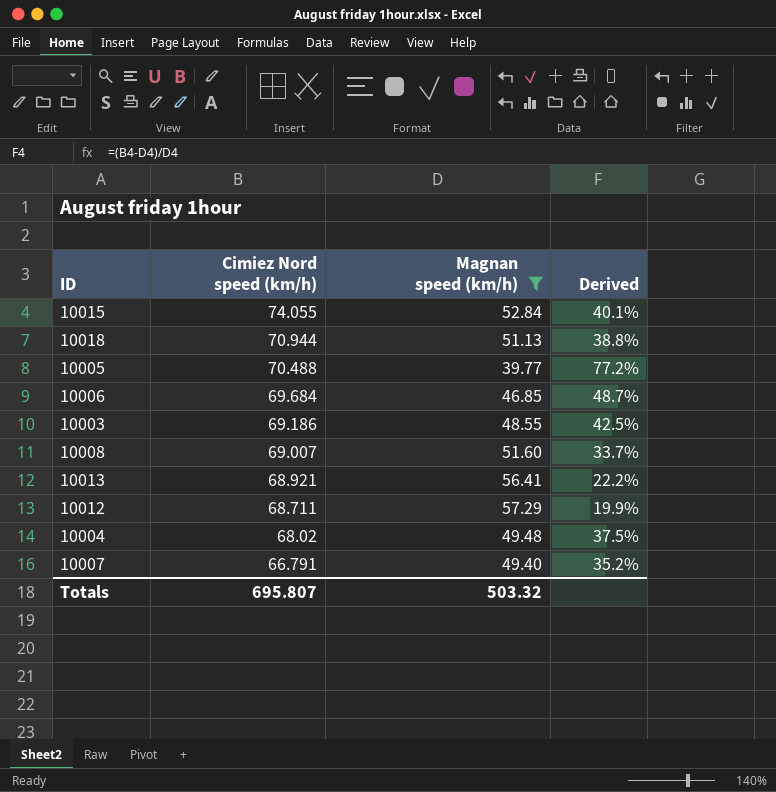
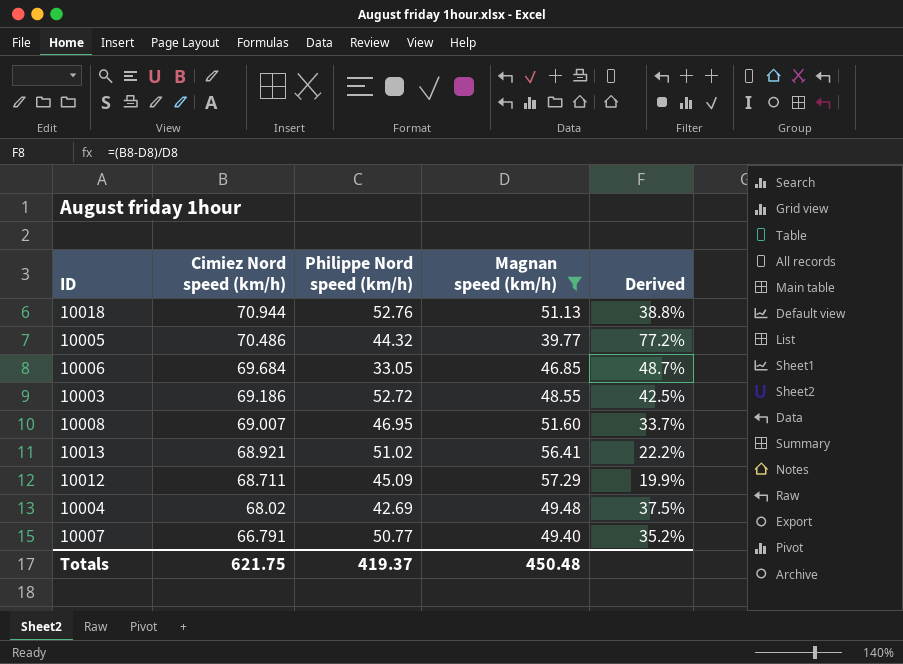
column Philippe Nord speed (km/h) | position: none -> 3
row 10015: 74.055 | 52.84 | 40.1% -> none
10005 | Cimiez Nord speed (km/h): 70.488 -> 70.486
Totals | Cimiez Nord speed (km/h): 695.807 -> 621.75
Totals | Magnan speed (km/h): 503.32 -> 450.48

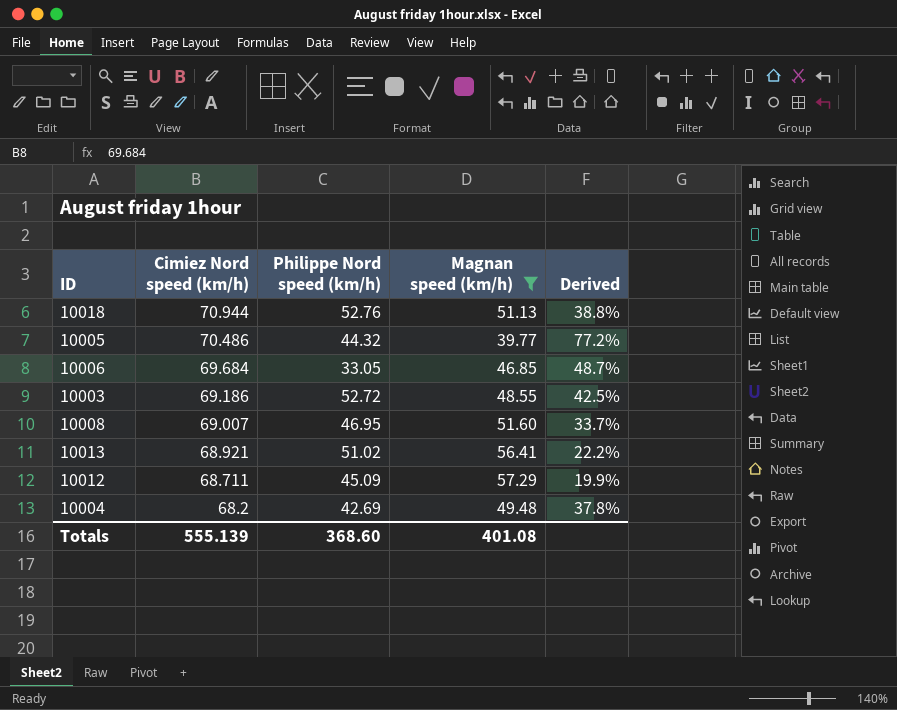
row 10007: 66.791 | 50.77 | 49.40 | 35.2% -> none
10004 | Cimiez Nord speed (km/h): 68.02 -> 68.2
10004 | Derived: 37.5% -> 37.8%
Totals | Cimiez Nord speed (km/h): 621.75 -> 555.139
Totals | Philippe Nord speed (km/h): 419.37 -> 368.60
Totals | Magnan speed (km/h): 450.48 -> 401.08

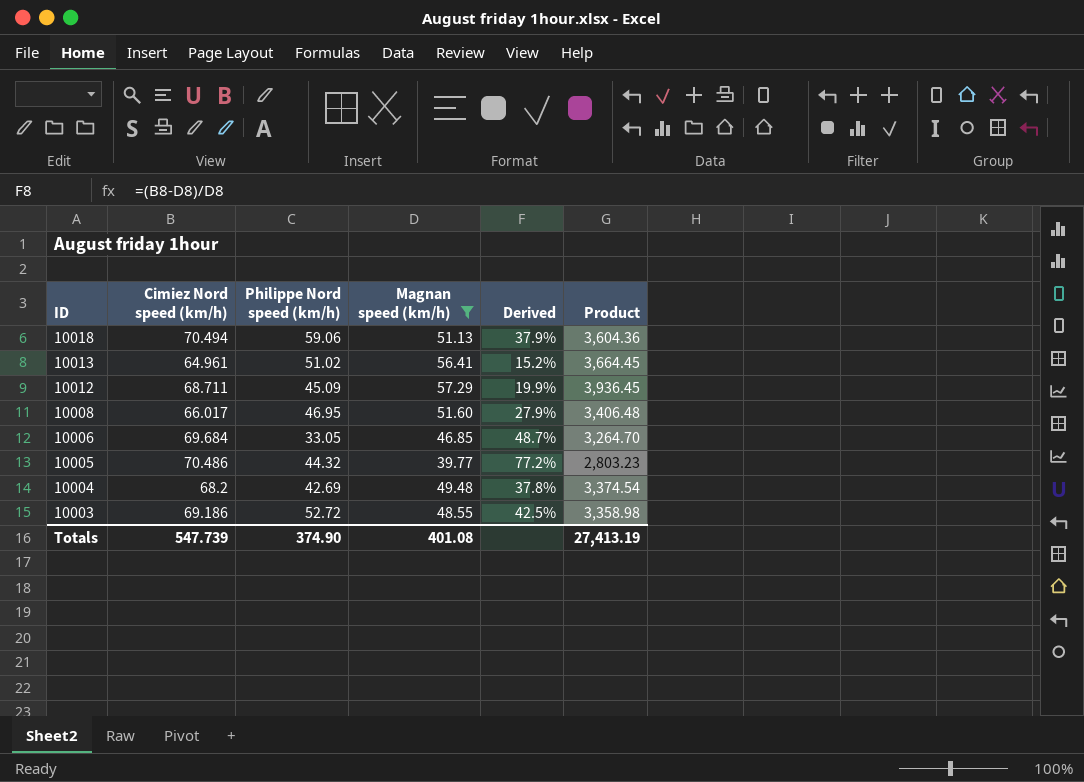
row order: Cimiez Nord speed (km/h) descending -> ID descending
column Product | formula: none -> [Cimiez Nord speed (km/h)] * [Magnan speed (km/h)]
10018 | Cimiez Nord speed (km/h): 70.944 -> 70.494
10018 | Philippe Nord speed (km/h): 52.76 -> 59.06
10018 | Derived: 38.8% -> 37.9%
10013 | Cimiez Nord speed (km/h): 68.921 -> 64.961
10013 | Derived: 22.2% -> 15.2%
10008 | Cimiez Nord speed (km/h): 69.007 -> 66.017
10008 | Derived: 33.7% -> 27.9%
Totals | Cimiez Nord speed (km/h): 555.139 -> 547.739
Totals | Philippe Nord speed (km/h): 368.60 -> 374.90

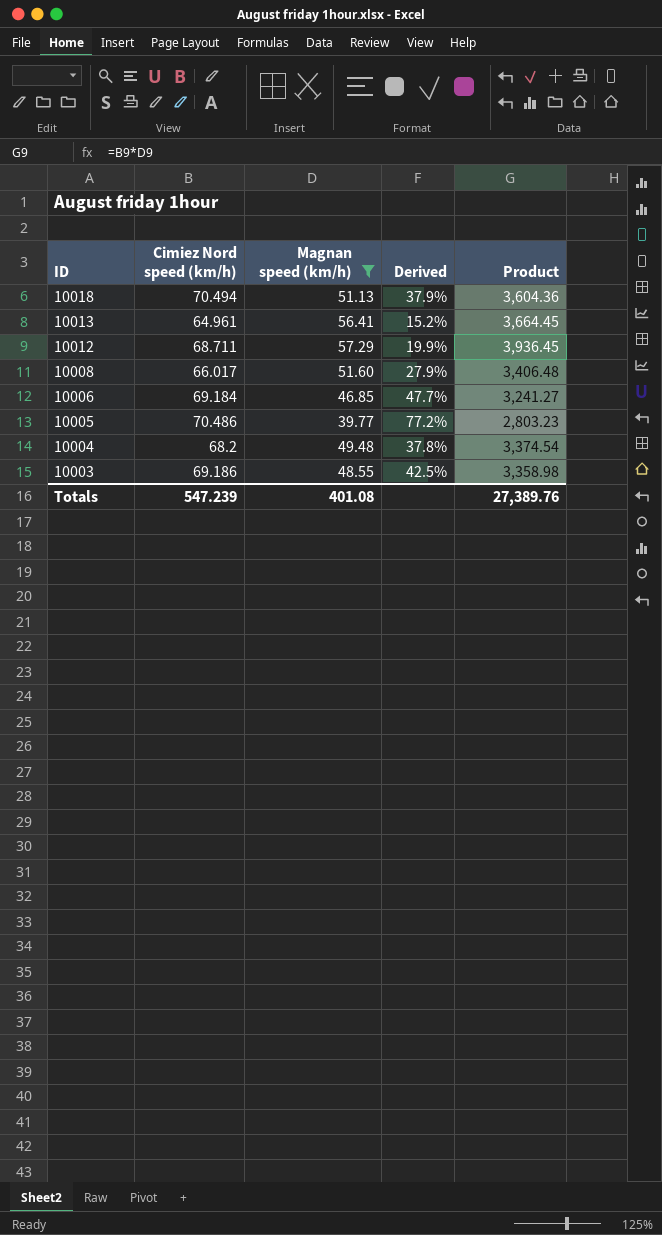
column Philippe Nord speed (km/h) | position: 3 -> none
10006 | Cimiez Nord speed (km/h): 69.684 -> 69.184
10006 | Derived: 48.7% -> 47.7%
10006 | Product: 3,264.70 -> 3,241.27
Totals | Cimiez Nord speed (km/h): 547.739 -> 547.239
Totals | Product: 27,413.19 -> 27,389.76

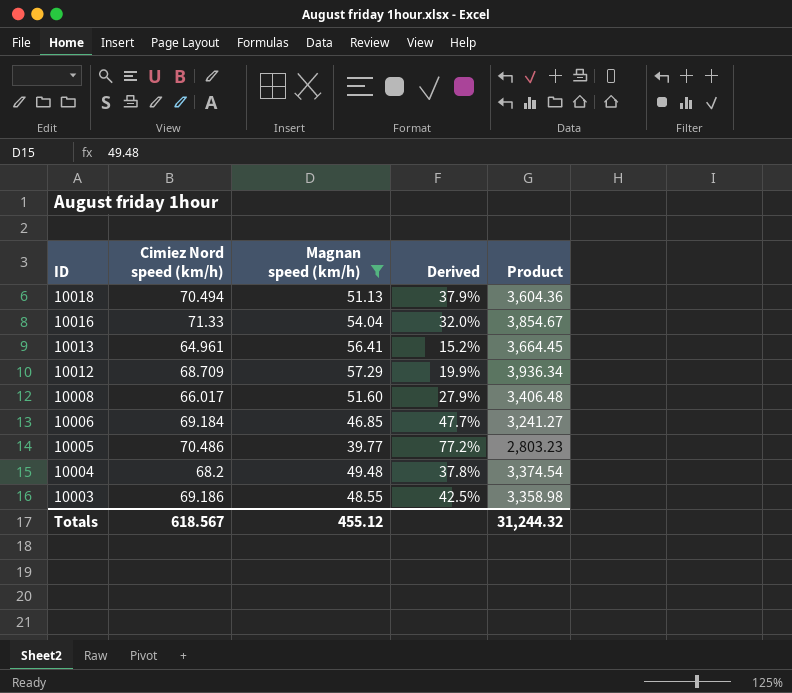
row 10016: none -> 71.33 | 54.04 | 32.0% | 3,854.67
10012 | Cimiez Nord speed (km/h): 68.711 -> 68.709
10012 | Product: 3,936.45 -> 3,936.34
Totals | Cimiez Nord speed (km/h): 547.239 -> 618.567
Totals | Magnan speed (km/h): 401.08 -> 455.12
Totals | Product: 27,389.76 -> 31,244.32

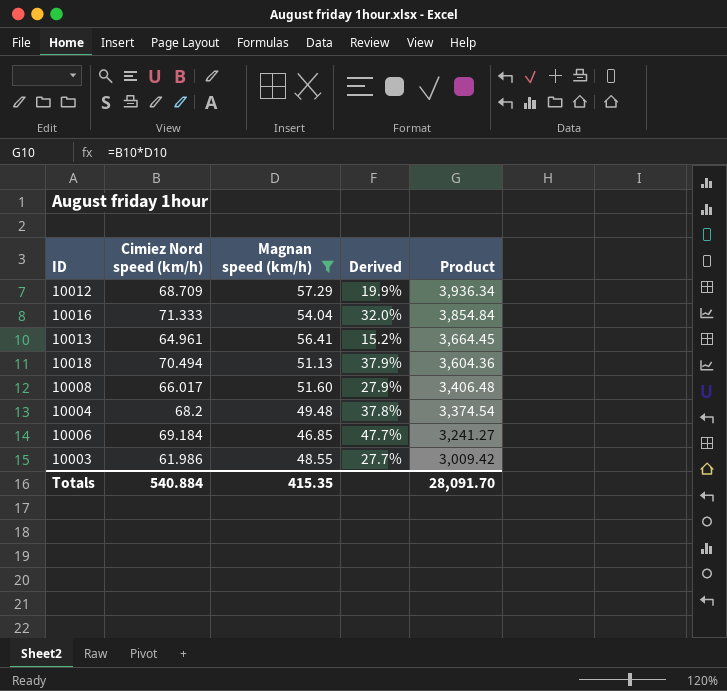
row order: ID descending -> Product descending
row 10005: 70.486 | 39.77 | 77.2% | 2,803.23 -> none
10016 | Cimiez Nord speed (km/h): 71.33 -> 71.333
10016 | Product: 3,854.67 -> 3,854.84
10003 | Cimiez Nord speed (km/h): 69.186 -> 61.986
10003 | Derived: 42.5% -> 27.7%
10003 | Product: 3,358.98 -> 3,009.42
Totals | Cimiez Nord speed (km/h): 618.567 -> 540.884
Totals | Magnan speed (km/h): 455.12 -> 415.35
Totals | Product: 31,244.32 -> 28,091.70

